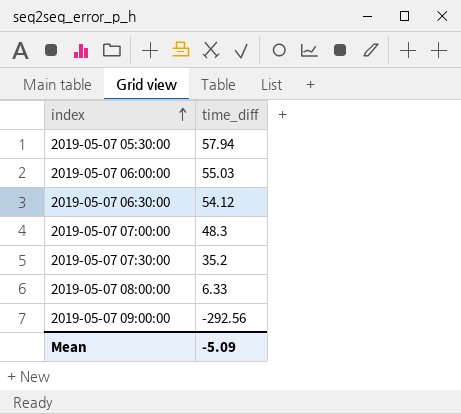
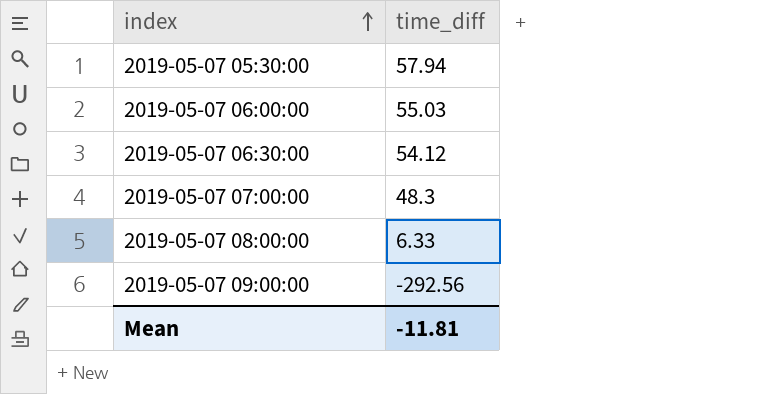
row 2019-05-07 07:30:00: 35.2 -> none
Mean | time_diff: -5.09 -> -11.81

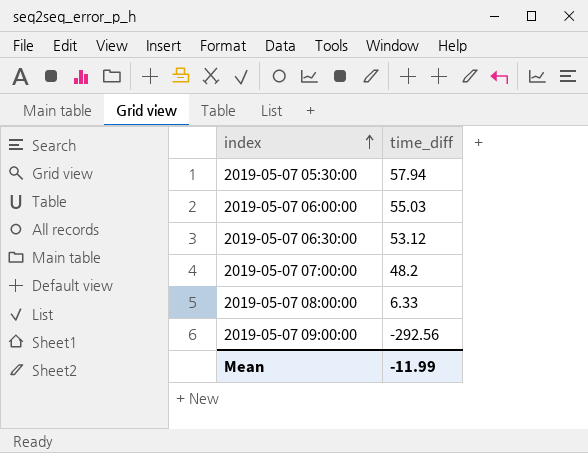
2019-05-07 06:30:00 | time_diff: 54.12 -> 53.12
2019-05-07 07:00:00 | time_diff: 48.3 -> 48.2
Mean | time_diff: -11.81 -> -11.99

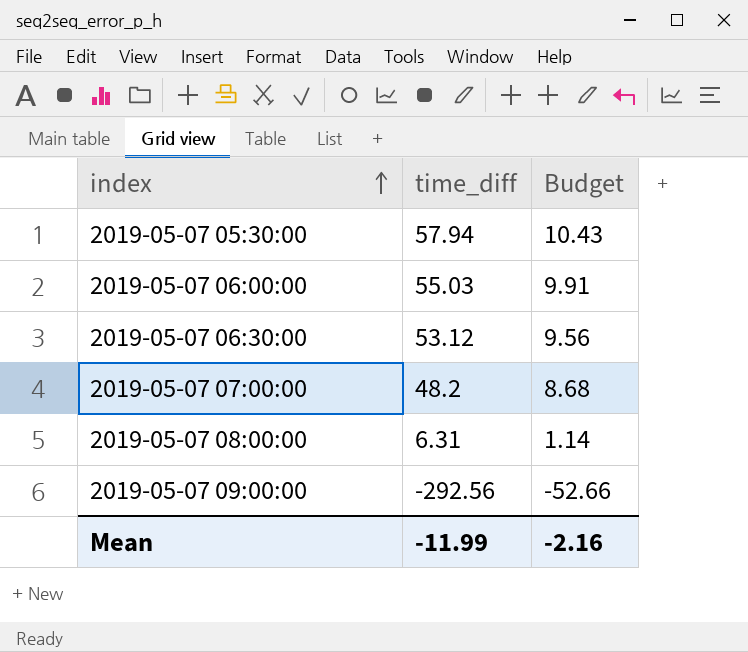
column Budget | formula: none -> [time_diff] * 0.18
2019-05-07 08:00:00 | time_diff: 6.33 -> 6.31

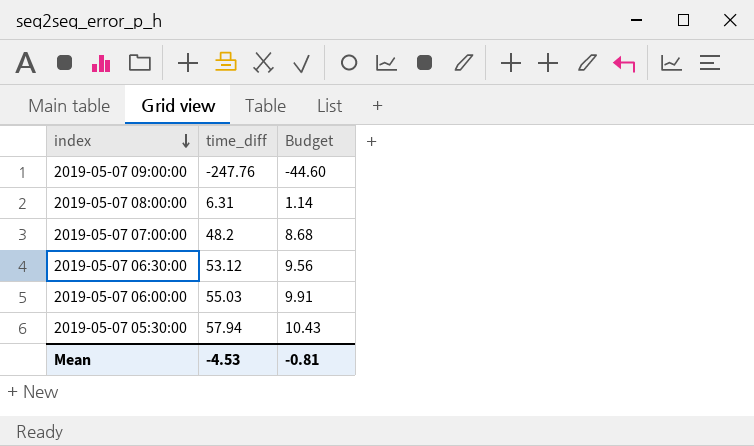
row order: index ascending -> index descending
2019-05-07 09:00:00 | time_diff: -292.56 -> -247.76
2019-05-07 09:00:00 | Budget: -52.66 -> -44.60
Mean | time_diff: -11.99 -> -4.53
Mean | Budget: -2.16 -> -0.81

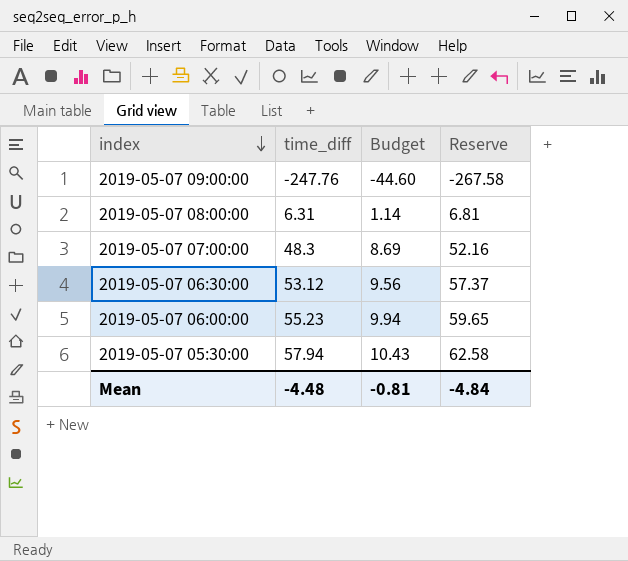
column Reserve | formula: none -> [time_diff] * 1.08
2019-05-07 07:00:00 | time_diff: 48.2 -> 48.3
2019-05-07 07:00:00 | Budget: 8.68 -> 8.69
2019-05-07 06:00:00 | time_diff: 55.03 -> 55.23
2019-05-07 06:00:00 | Budget: 9.91 -> 9.94
Mean | time_diff: -4.53 -> -4.48

